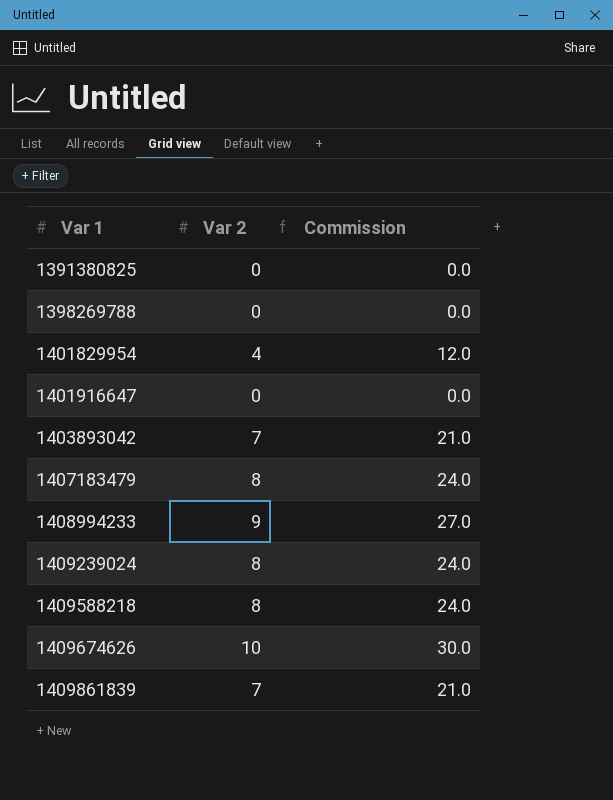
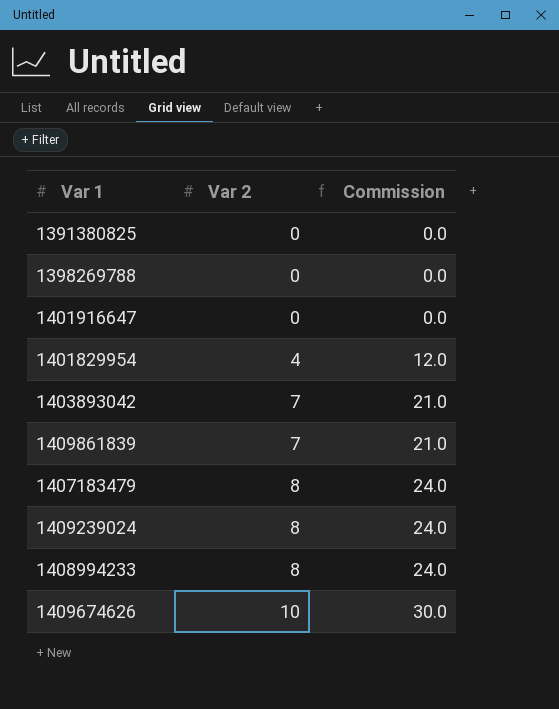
row order: Var 1 ascending -> Var 2 ascending
row 1409588218: 8 | 24.0 -> none
1408994233 | Var 2: 9 -> 8
1408994233 | Commission: 27.0 -> 24.0

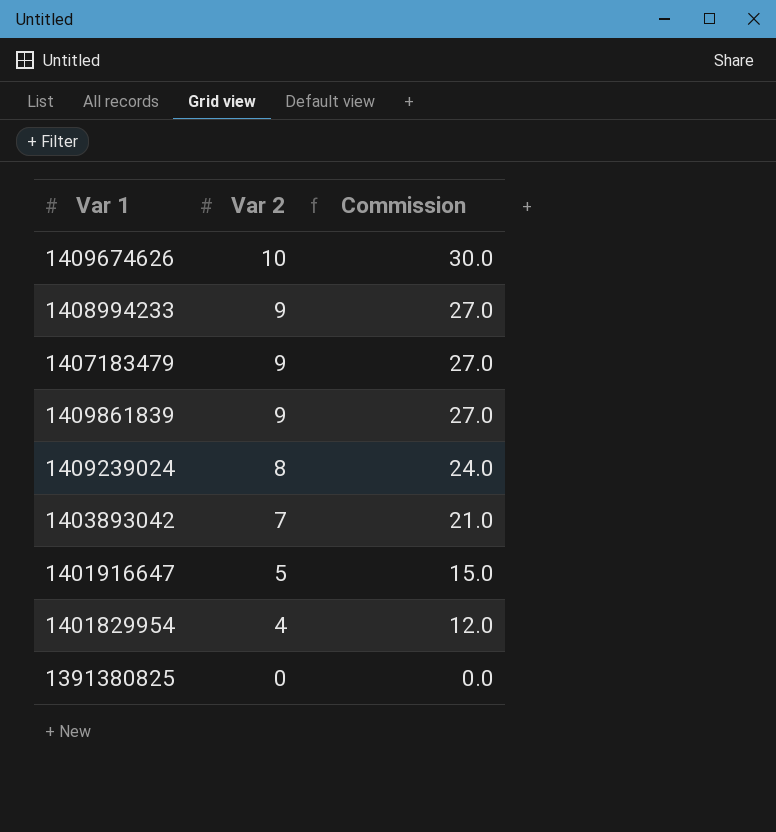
row order: Var 2 ascending -> Var 2 descending
row 1398269788: 0 | 0.0 -> none
1408994233 | Var 2: 8 -> 9
1408994233 | Commission: 24.0 -> 27.0
1407183479 | Var 2: 8 -> 9
1407183479 | Commission: 24.0 -> 27.0
1409861839 | Var 2: 7 -> 9
1409861839 | Commission: 21.0 -> 27.0
1401916647 | Var 2: 0 -> 5
1401916647 | Commission: 0.0 -> 15.0

